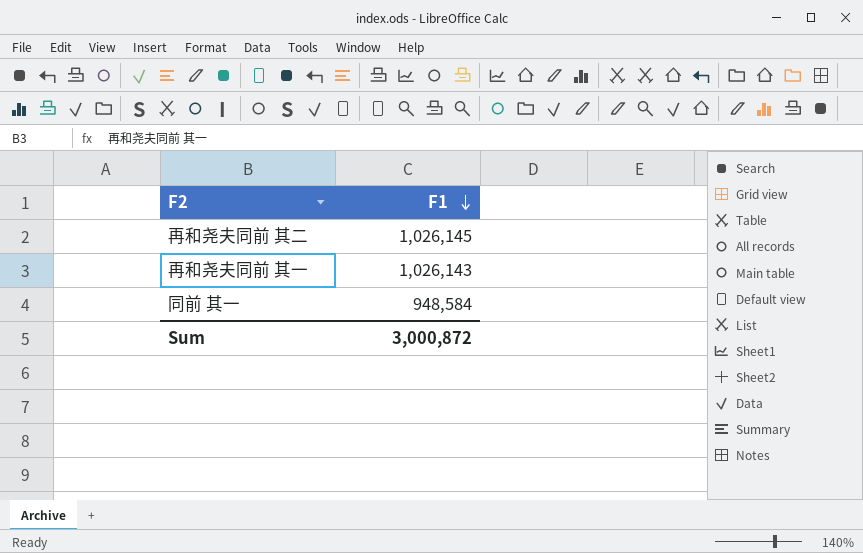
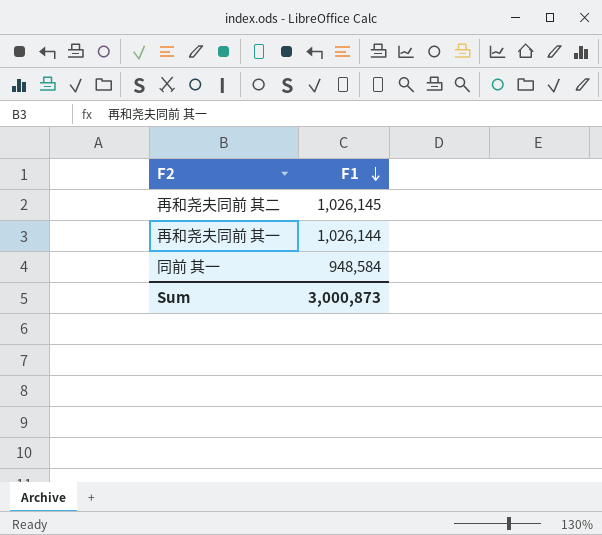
再和尧夫同前 其一 | F1: 1,026,143 -> 1,026,144
Sum | F1: 3,000,872 -> 3,000,873

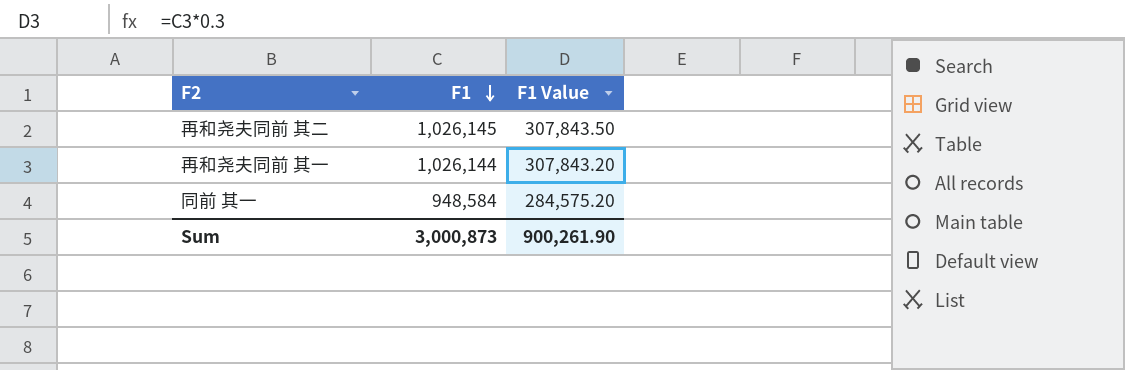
column F1 Value | formula: none -> [F1] * 0.3

